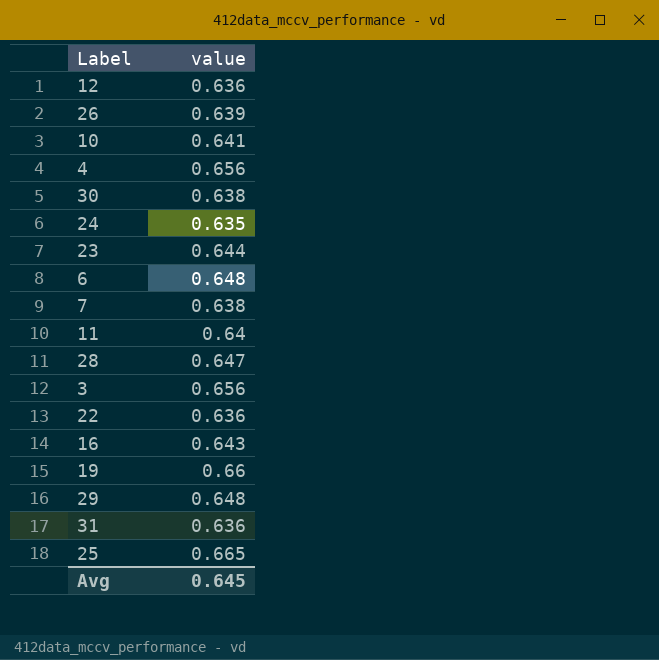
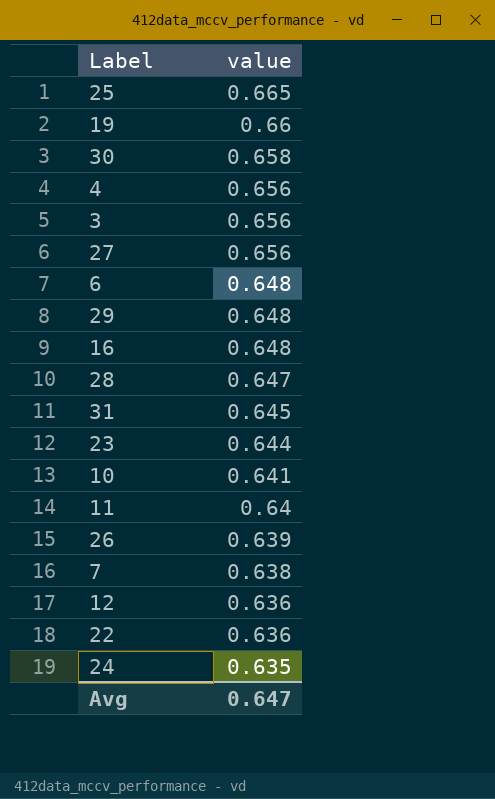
row order: none -> value descending
30 | value: 0.638 -> 0.658
row 27: none -> 0.656
16 | value: 0.643 -> 0.648
31 | value: 0.636 -> 0.645
Avg | value: 0.645 -> 0.647

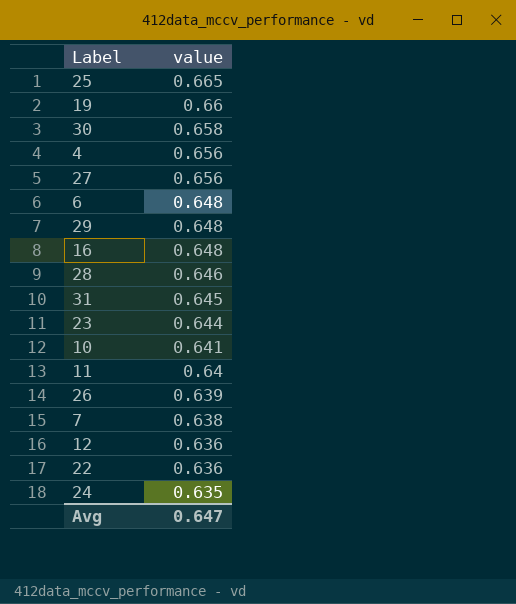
row 3: 0.656 -> none
28 | value: 0.647 -> 0.646

